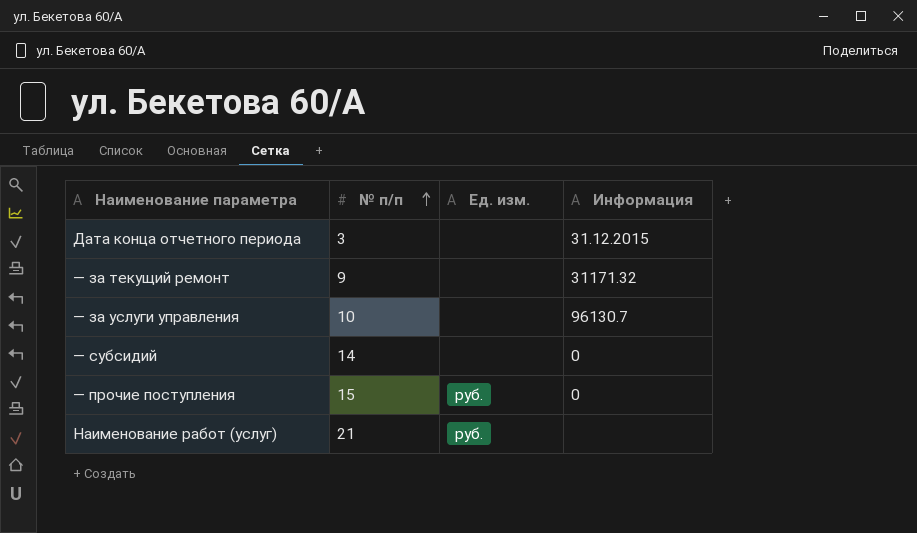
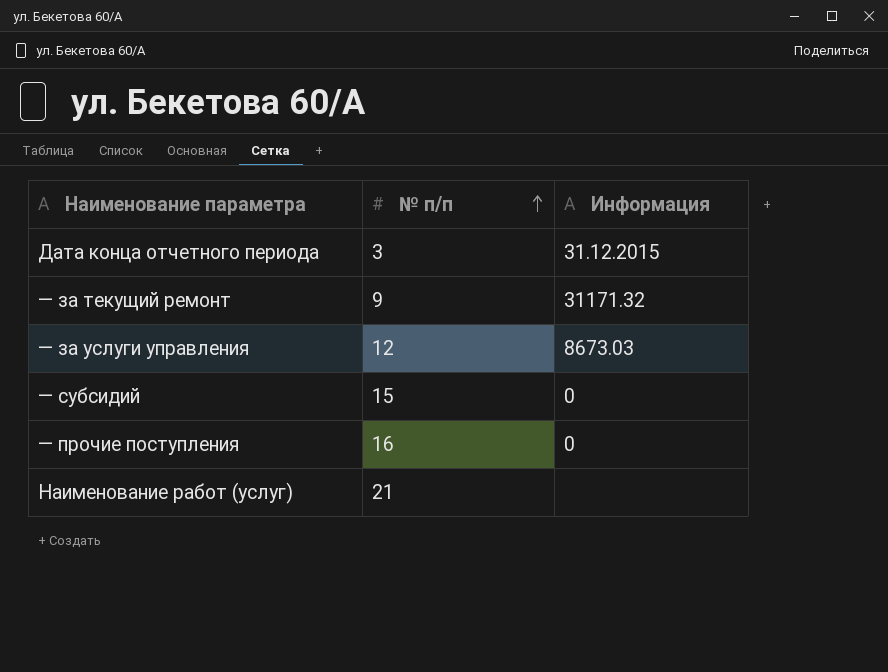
column Ед. изм. | position: 3 -> none
— за услуги управления | № п/п: 10 -> 12
— за услуги управления | Информация: 96130.7 -> 8673.03
— субсидий | № п/п: 14 -> 15
— прочие поступления | № п/п: 15 -> 16

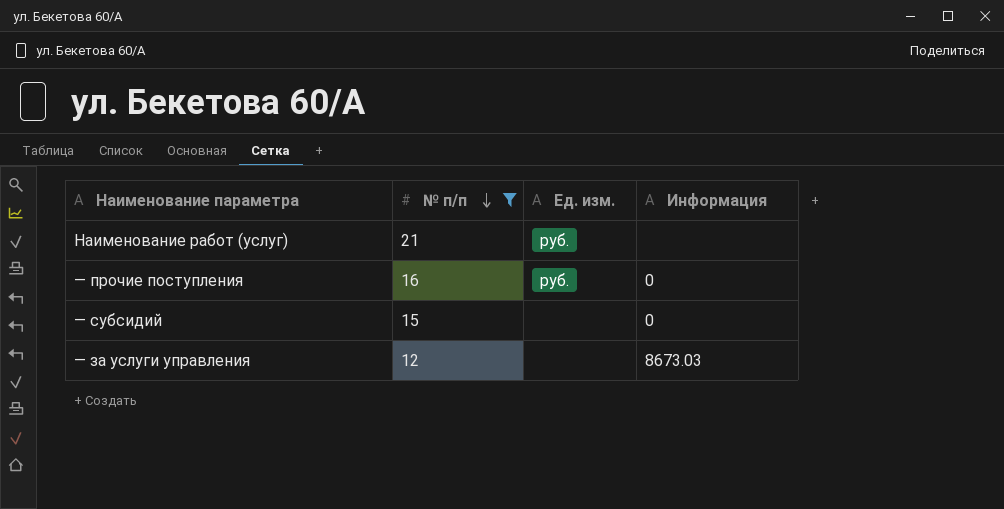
filter: none -> № п/п >= 12
row order: № п/п ascending -> № п/п descending
column Ед. изм. | position: none -> 3

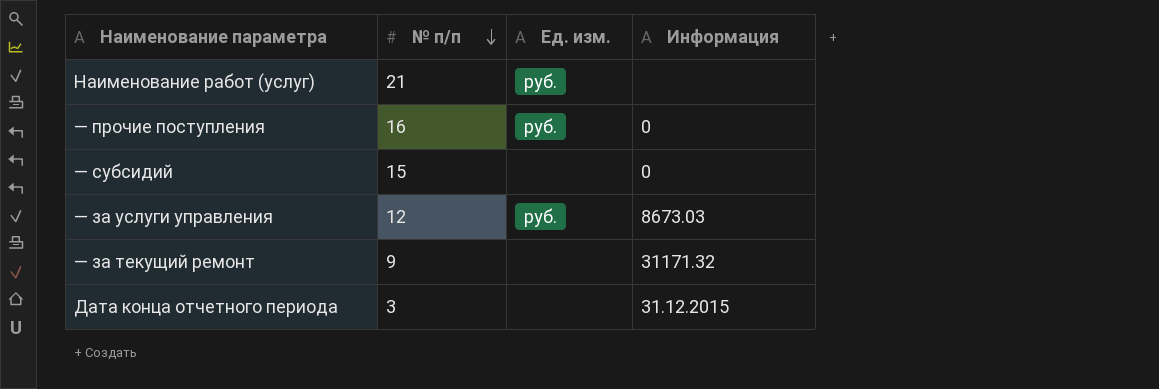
filter: № п/п >= 12 -> none
— за услуги управления | Ед. изм.: none -> руб.

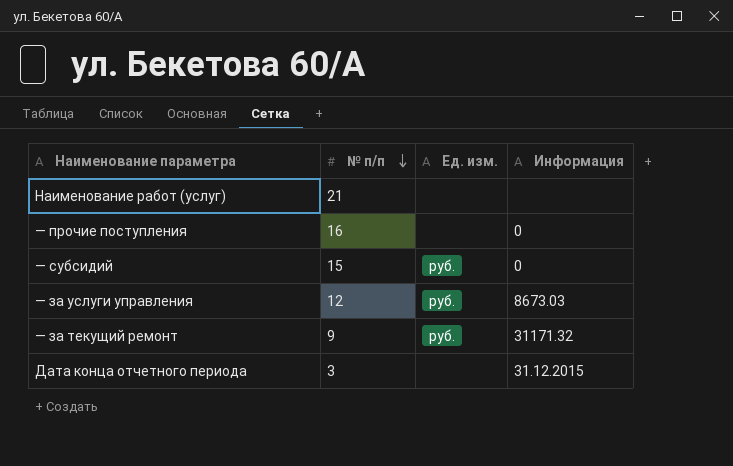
Наименование работ (услуг) | Ед. изм.: руб. -> none
— прочие поступления | Ед. изм.: руб. -> none
— субсидий | Ед. изм.: none -> руб.
— за текущий ремонт | Ед. изм.: none -> руб.

